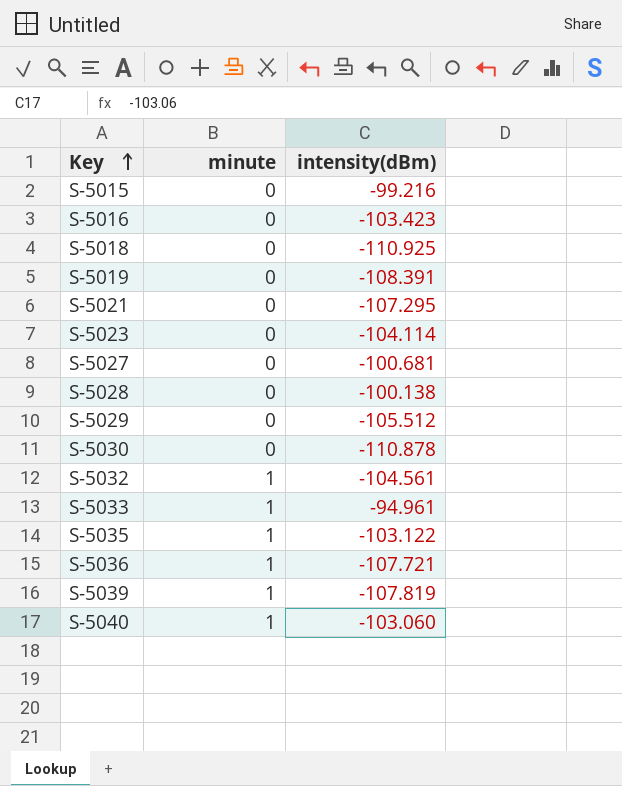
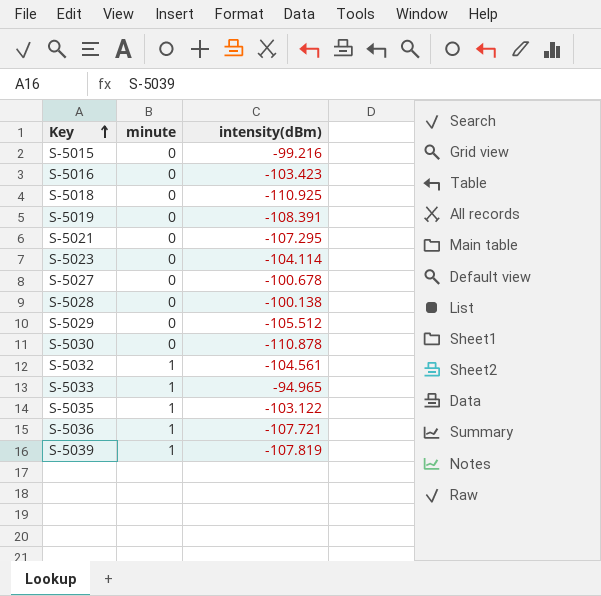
row S-5040: 1 | -103.060 -> none
S-5027 | intensity(dBm): -100.681 -> -100.678
S-5033 | intensity(dBm): -94.961 -> -94.965

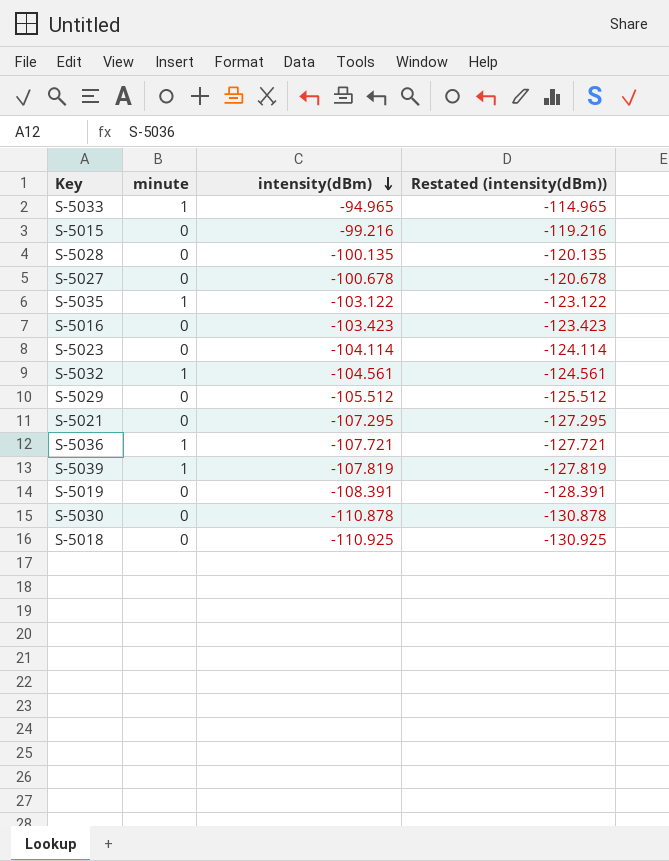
row order: Key ascending -> intensity(dBm) descending
column Restated (intensity(dBm)) | formula: none -> [intensity(dBm)] - 20
S-5028 | intensity(dBm): -100.138 -> -100.135

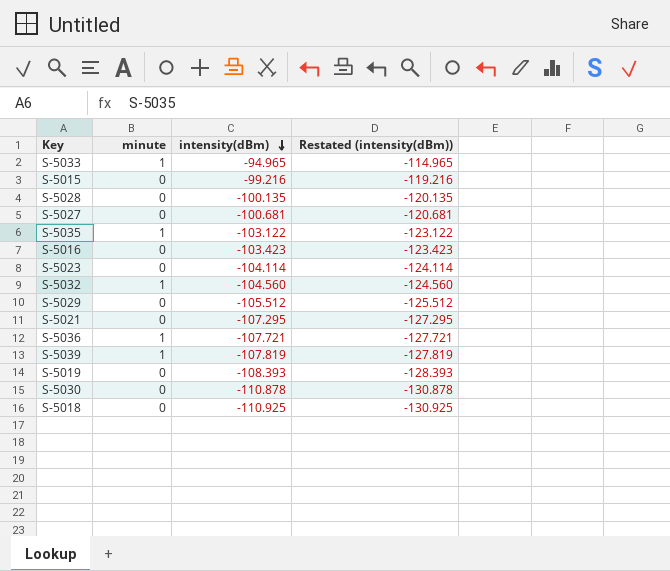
S-5027 | intensity(dBm): -100.678 -> -100.681
S-5027 | Restated (intensity(dBm)): -120.678 -> -120.681
S-5032 | intensity(dBm): -104.561 -> -104.560
S-5032 | Restated (intensity(dBm)): -124.561 -> -124.560
S-5019 | intensity(dBm): -108.391 -> -108.393
S-5019 | Restated (intensity(dBm)): -128.391 -> -128.393

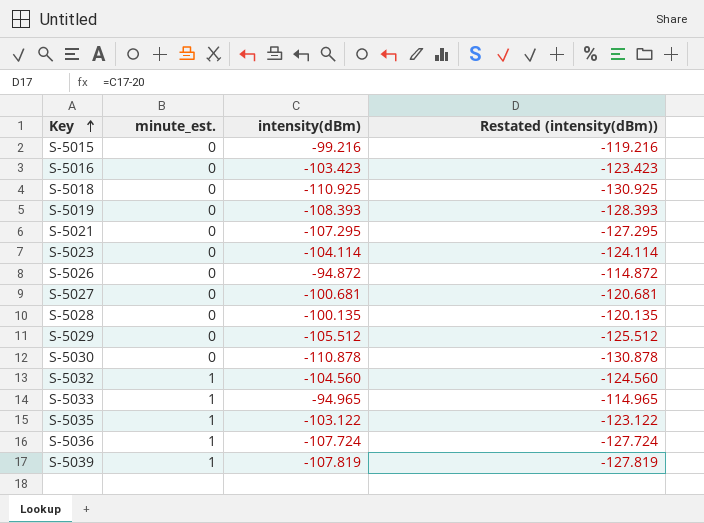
row order: intensity(dBm) descending -> Key ascending
column name: minute -> minute_est.
row S-5026: none -> 0 | -94.872 | -114.872
S-5036 | intensity(dBm): -107.721 -> -107.724
S-5036 | Restated (intensity(dBm)): -127.721 -> -127.724

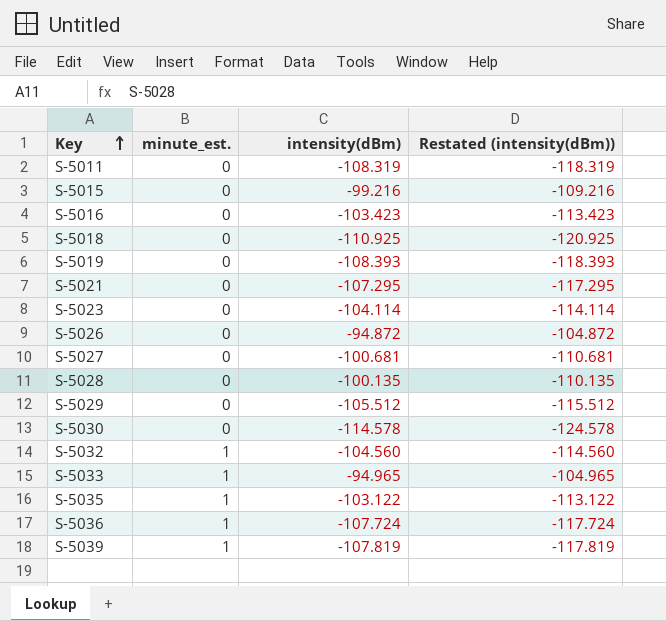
column Restated (intensity(dBm)) | formula: [intensity(dBm)] - 20 -> [intensity(dBm)] - 10
row S-5011: none -> 0 | -108.319 | -118.319
S-5030 | intensity(dBm): -110.878 -> -114.578

